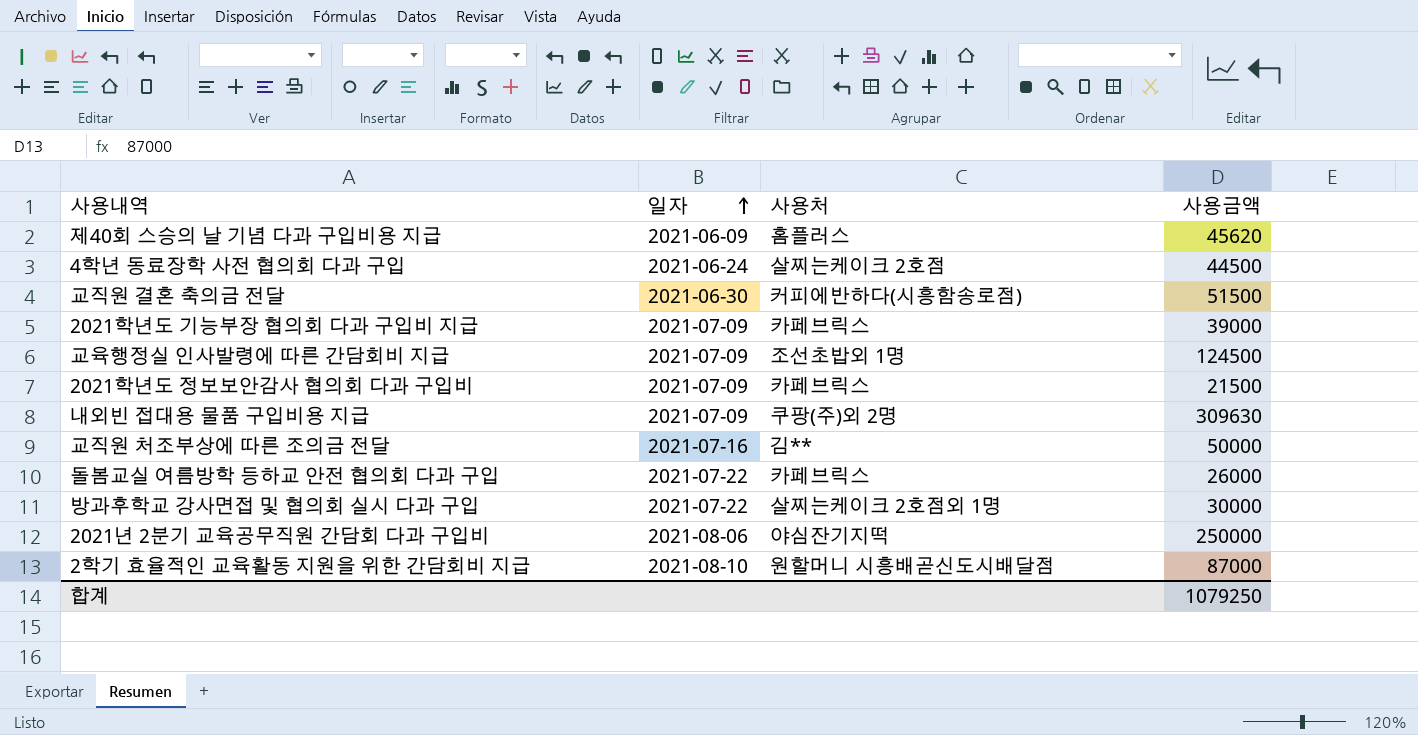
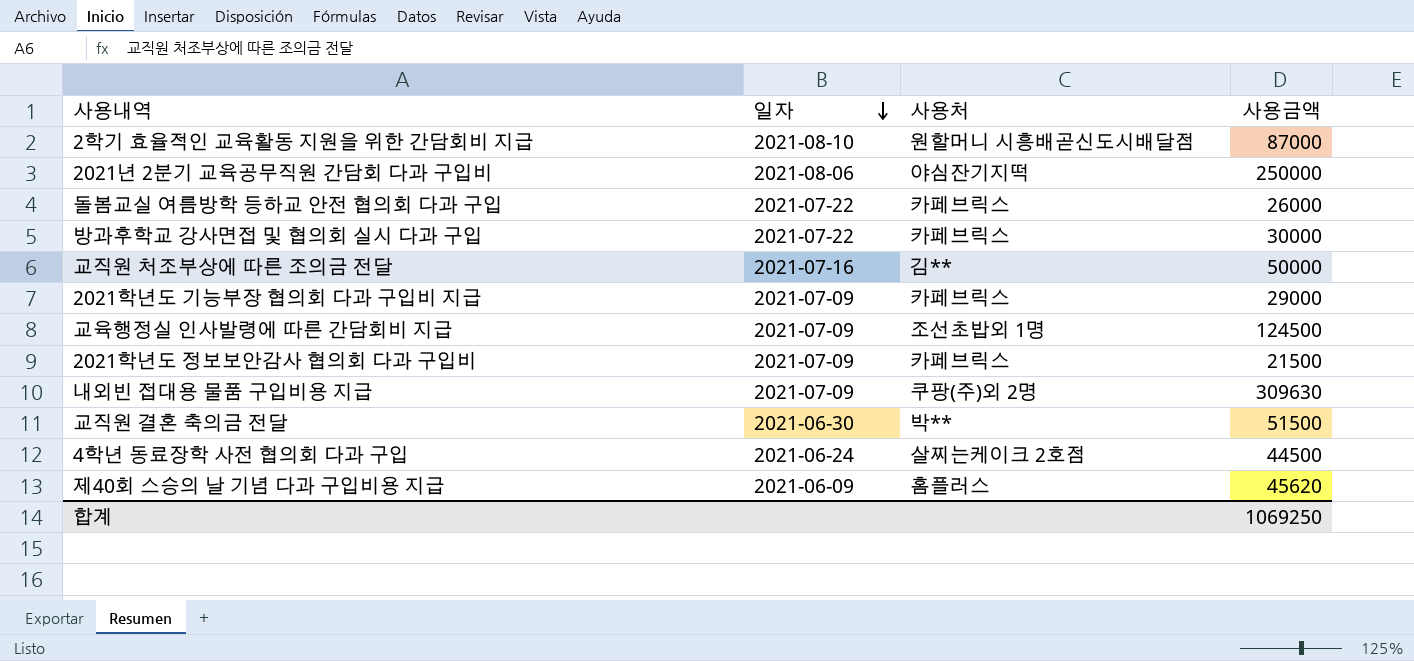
row order: 일자 ascending -> 일자 descending
방과후학교 강사면접 및 협의회 실시 다과 구입 | 사용처: 살찌는케이크 2호점외 1명 -> 카페브릭스
2021학년도 기능부장 협의회 다과 구입비 지급 | 사용금액: 39000 -> 29000
교직원 결혼 축의금 전달 | 사용처: 커피에반하다(시흥함송로점) -> 박**
합계 | 사용금액: 1079250 -> 1069250

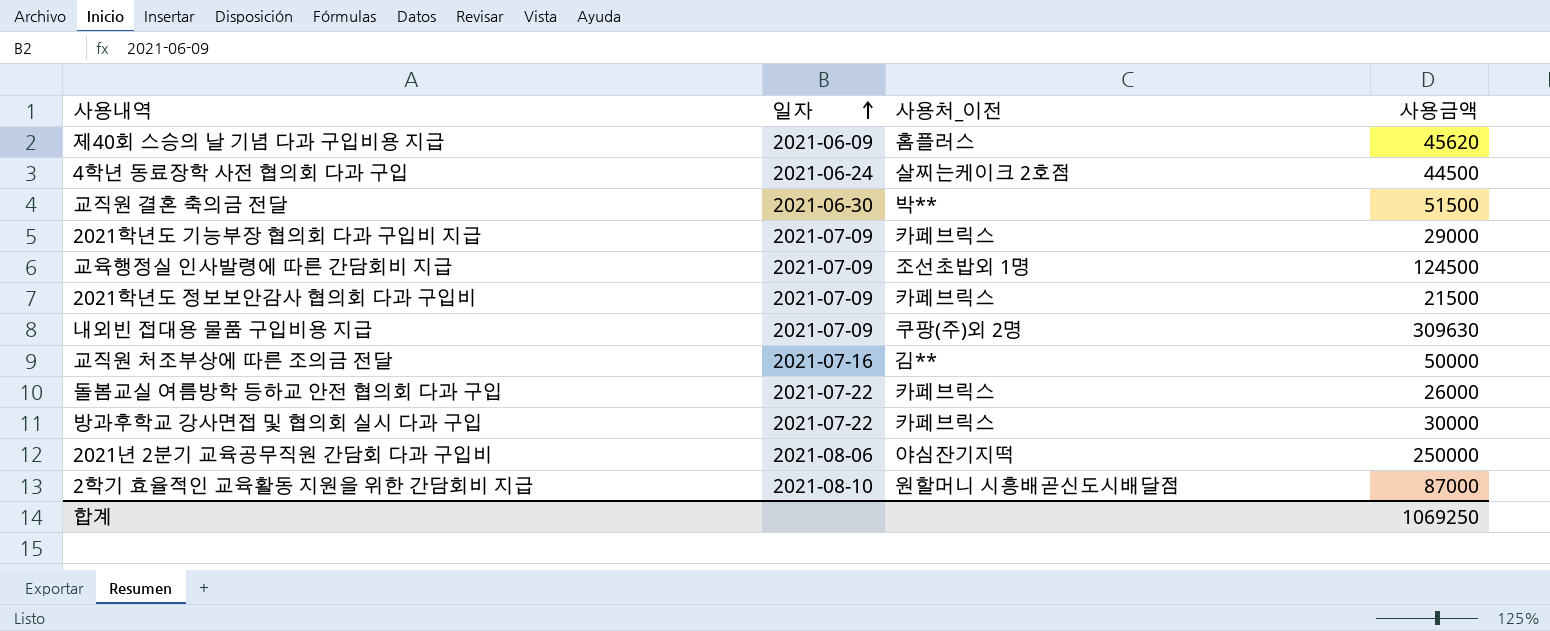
row order: 일자 descending -> 일자 ascending
column name: 사용처 -> 사용처_이전

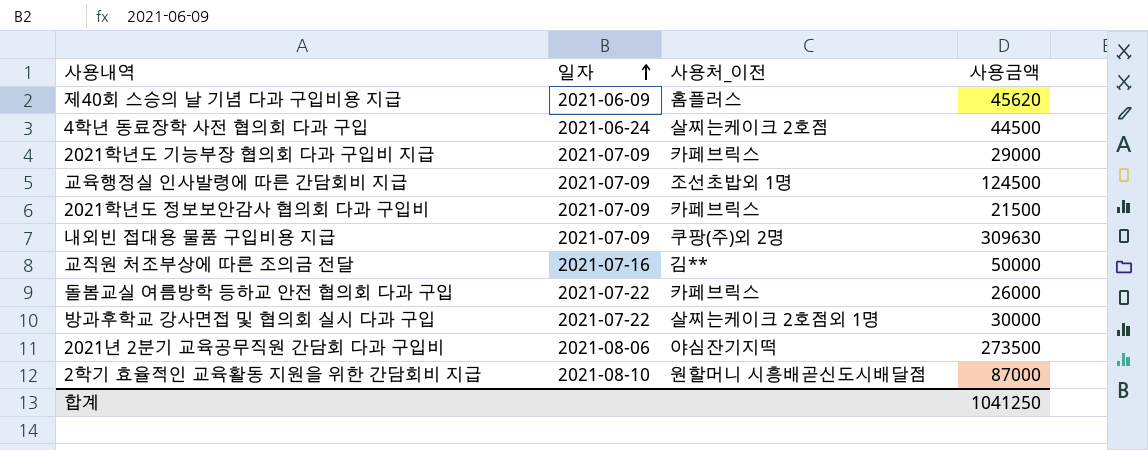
row 교직원 결혼 축의금 전달: 2021-06-30 | 박** | 51500 -> none
방과후학교 강사면접 및 협의회 실시 다과 구입 | 사용처_이전: 카페브릭스 -> 살찌는케이크 2호점외 1명
2021년 2분기 교육공무직원 간담회 다과 구입비 | 사용금액: 250000 -> 273500
합계 | 사용금액: 1069250 -> 1041250

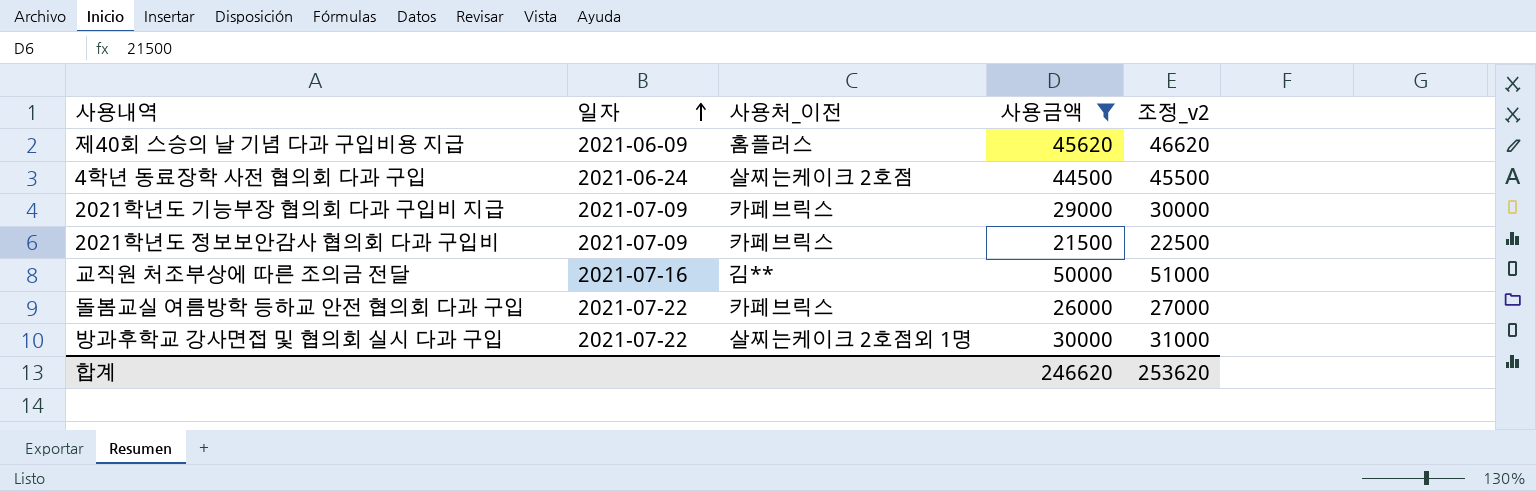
filter: none -> 사용금액 <= 50000
column 조정_v2 | formula: none -> [사용금액] + 1000
합계 | 사용금액: 1041250 -> 246620

